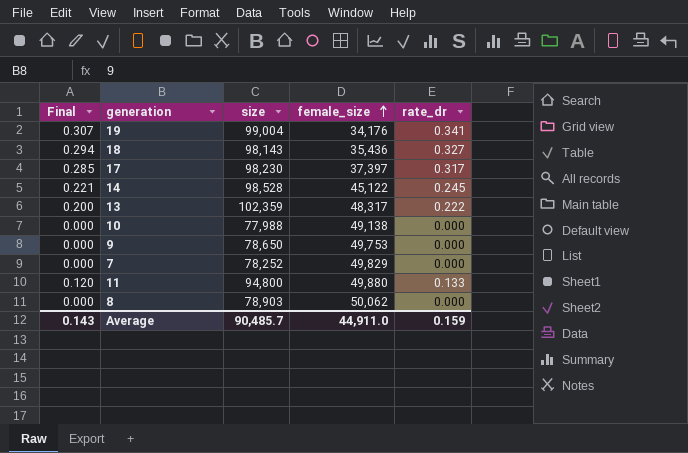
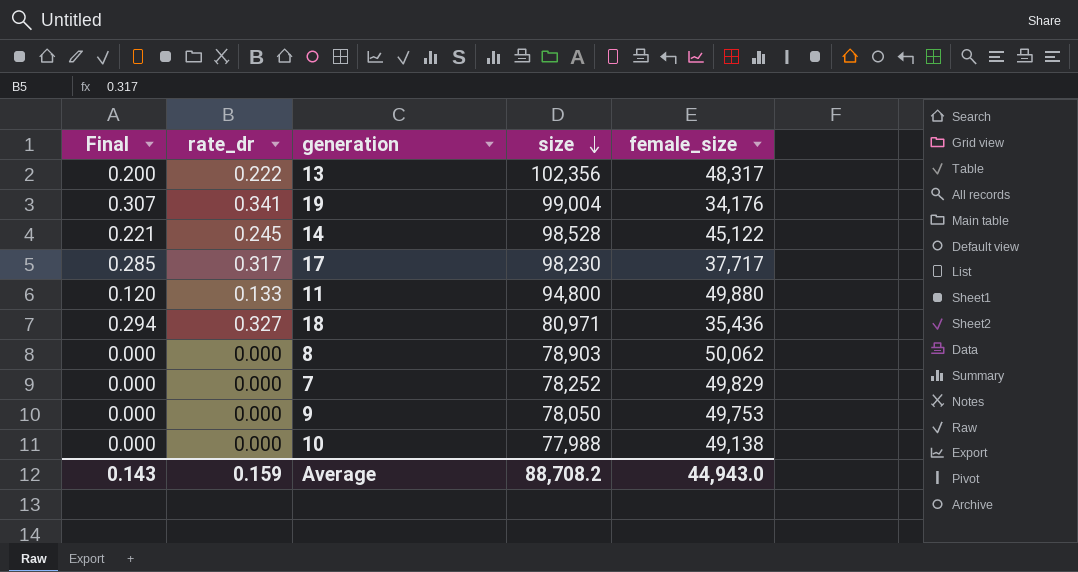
row order: female_size ascending -> size descending
column rate_dr | position: 5 -> 2
13 | size: 102,359 -> 102,356
17 | female_size: 37,397 -> 37,717
18 | size: 98,143 -> 80,971
9 | size: 78,650 -> 78,050
Average | size: 90,485.7 -> 88,708.2
Average | female_size: 44,911.0 -> 44,943.0

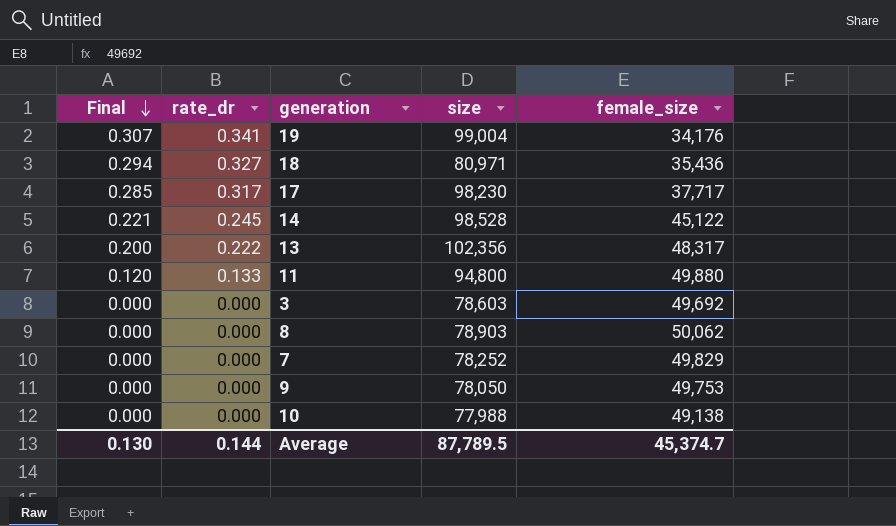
row order: size descending -> Final descending
row 3: none -> 0.000 | 0.000 | 78,603 | 49,692
Average | Final: 0.143 -> 0.130
Average | rate_dr: 0.159 -> 0.144
Average | size: 88,708.2 -> 87,789.5
Average | female_size: 44,943.0 -> 45,374.7

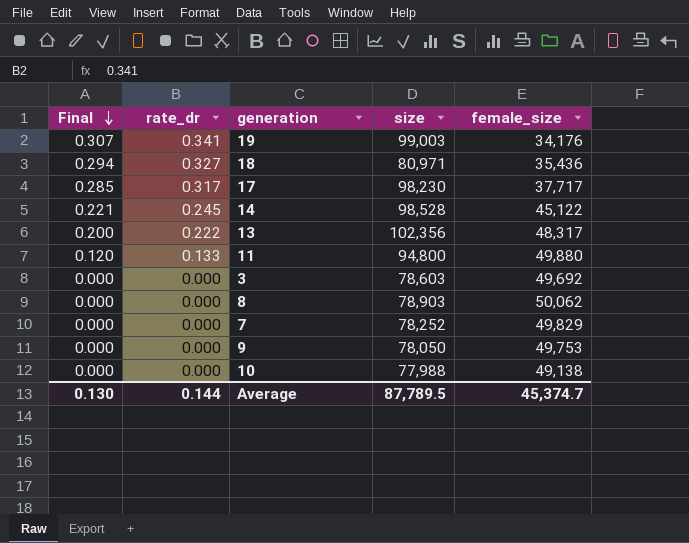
19 | size: 99,004 -> 99,003

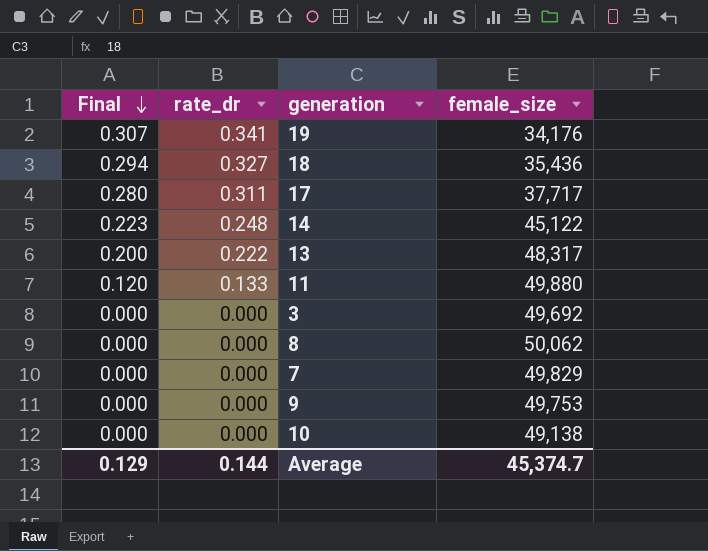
column size | position: 4 -> none
17 | Final: 0.285 -> 0.280
17 | rate_dr: 0.317 -> 0.311
14 | Final: 0.221 -> 0.223
14 | rate_dr: 0.245 -> 0.248
Average | Final: 0.130 -> 0.129

